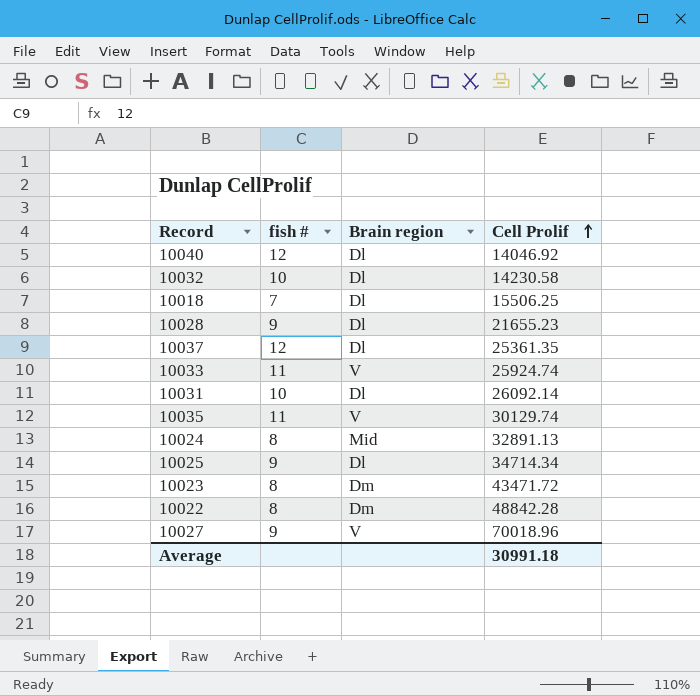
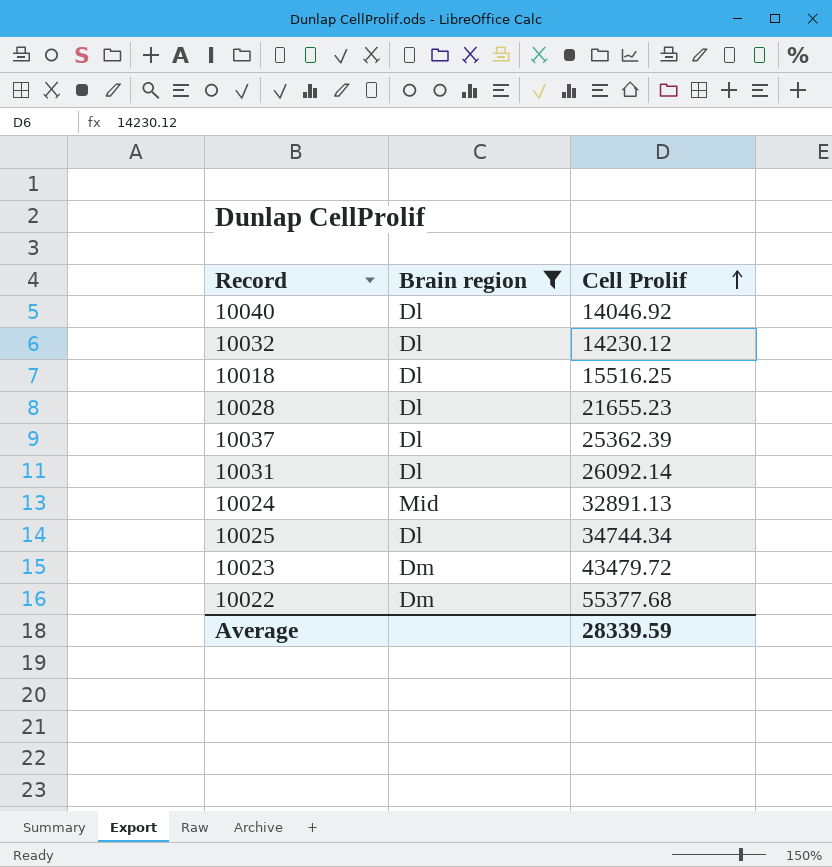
filter: none -> Brain region != V
column fish # | position: 2 -> none
10032 | Cell Prolif: 14230.58 -> 14230.12
10018 | Cell Prolif: 15506.25 -> 15516.25
10037 | Cell Prolif: 25361.35 -> 25362.39
10025 | Cell Prolif: 34714.34 -> 34744.34
10023 | Cell Prolif: 43471.72 -> 43479.72
10022 | Cell Prolif: 48842.28 -> 55377.68
Average | Cell Prolif: 30991.18 -> 28339.59

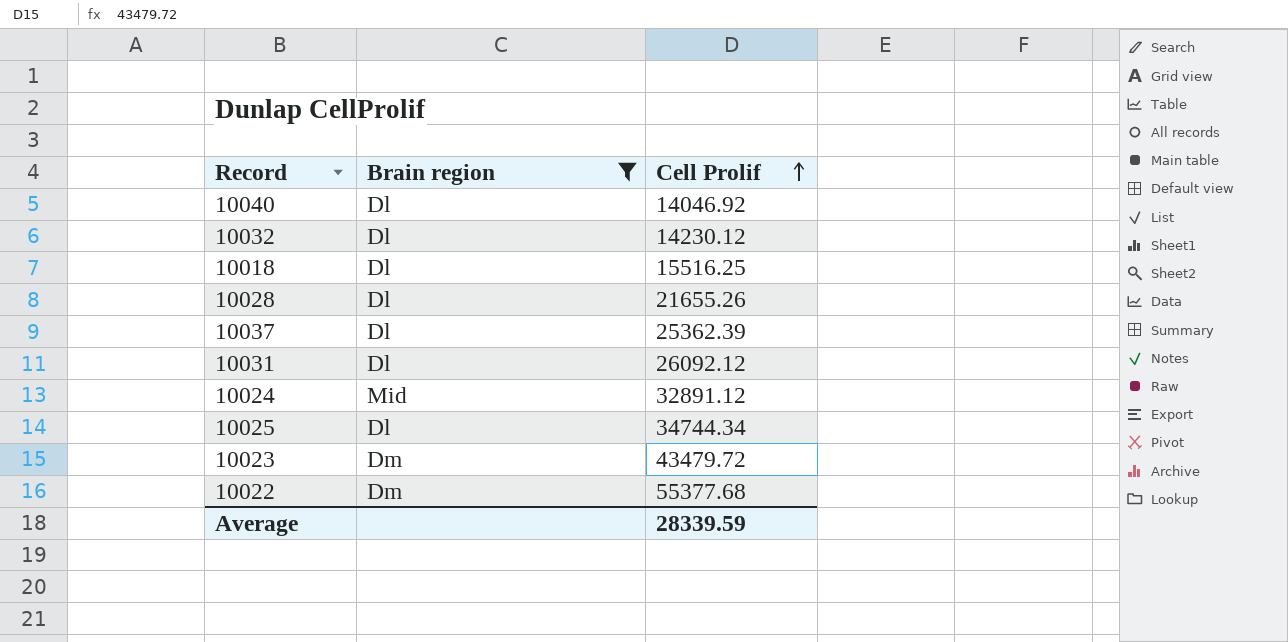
10028 | Cell Prolif: 21655.23 -> 21655.26
10031 | Cell Prolif: 26092.14 -> 26092.12
10024 | Cell Prolif: 32891.13 -> 32891.12

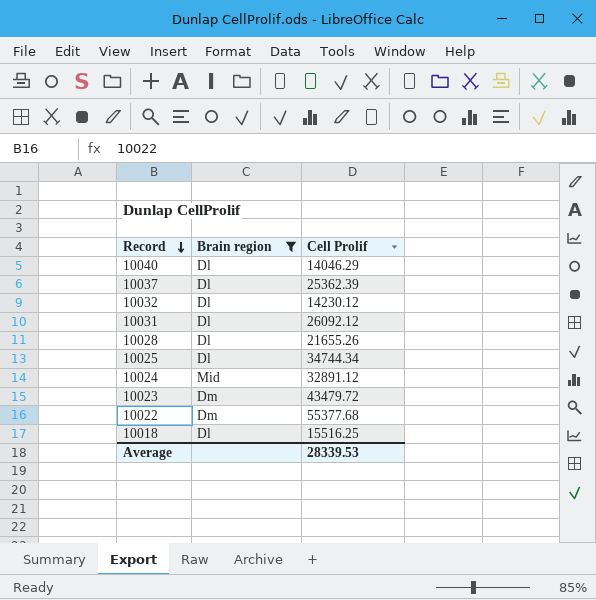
row order: Cell Prolif ascending -> Record descending
10040 | Cell Prolif: 14046.92 -> 14046.29
Average | Cell Prolif: 28339.59 -> 28339.53

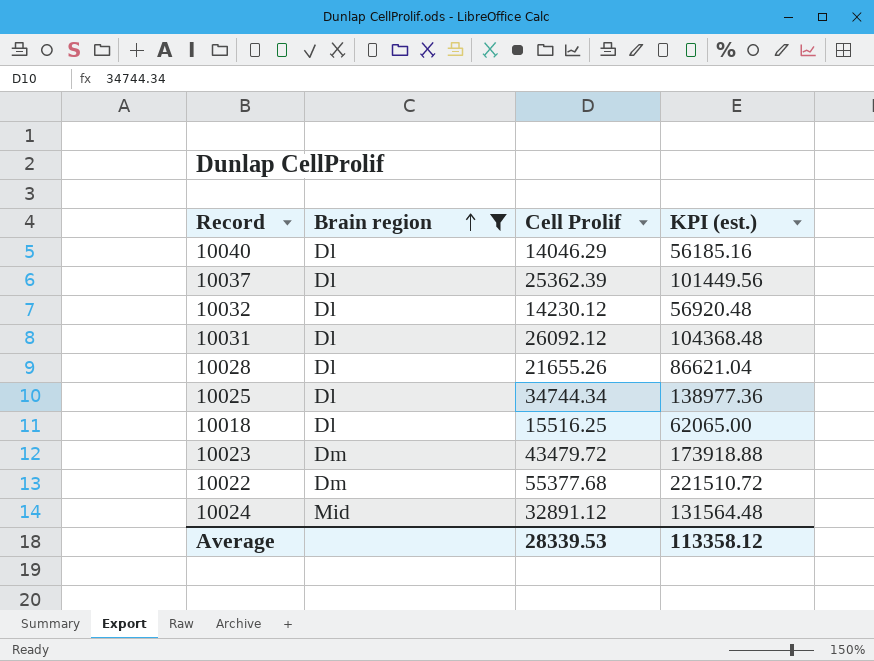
row order: Record descending -> Brain region ascending
column KPI (est.) | formula: none -> [Cell Prolif] * 4

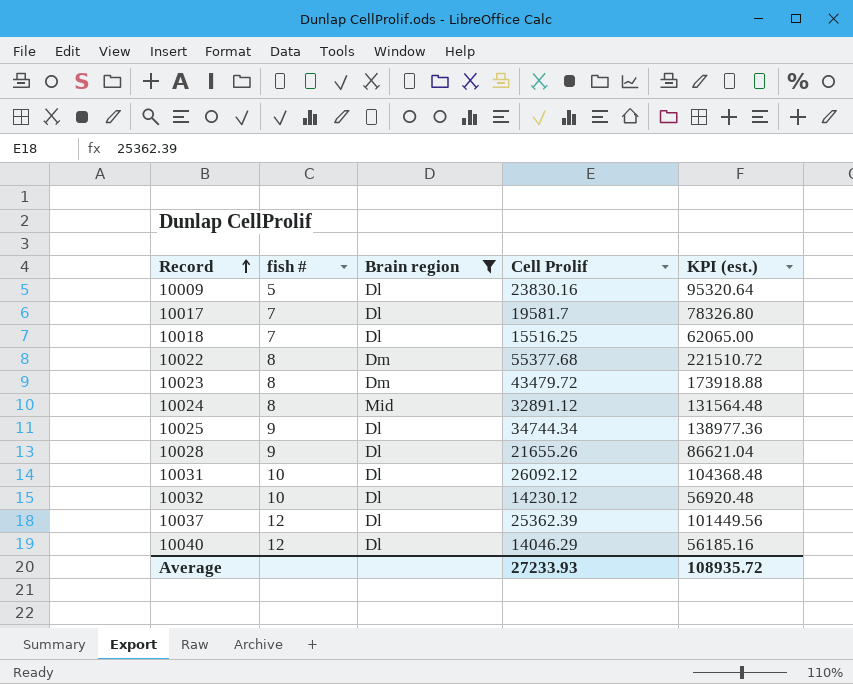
row order: Brain region ascending -> Record ascending
column fish # | position: none -> 2
row 10009: none -> 5 | Dl | 23830.16 | 95320.64
row 10017: none -> 7 | Dl | 19581.7 | 78326.80
Average | Cell Prolif: 28339.53 -> 27233.93
Average | KPI (est.): 113358.12 -> 108935.72

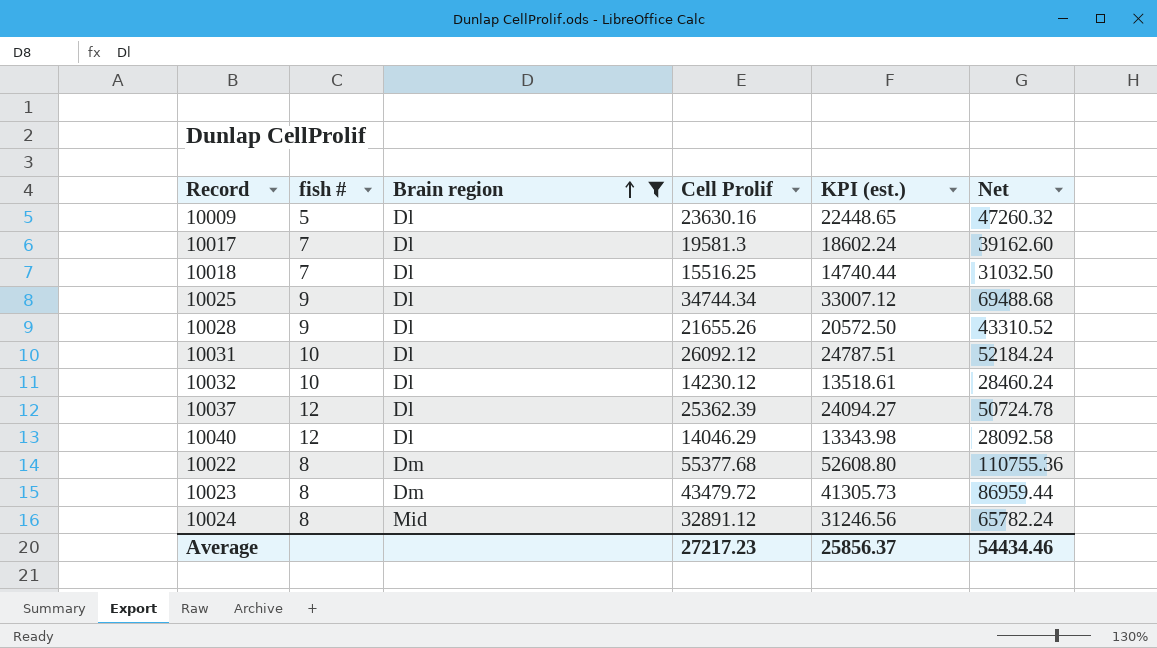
row order: Record ascending -> Brain region ascending
column KPI (est.) | formula: [Cell Prolif] * 4 -> [Cell Prolif] * 0.95
column Net | formula: none -> [Cell Prolif] * 2
10009 | Cell Prolif: 23830.16 -> 23630.16
10017 | Cell Prolif: 19581.7 -> 19581.3
Average | Cell Prolif: 27233.93 -> 27217.23
Average | KPI (est.): 108935.72 -> 25856.37

